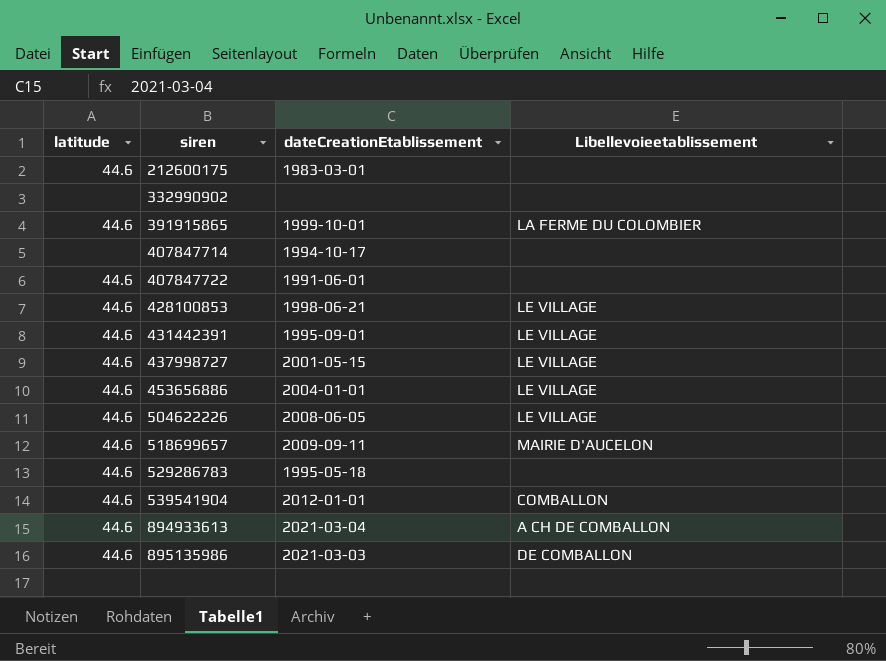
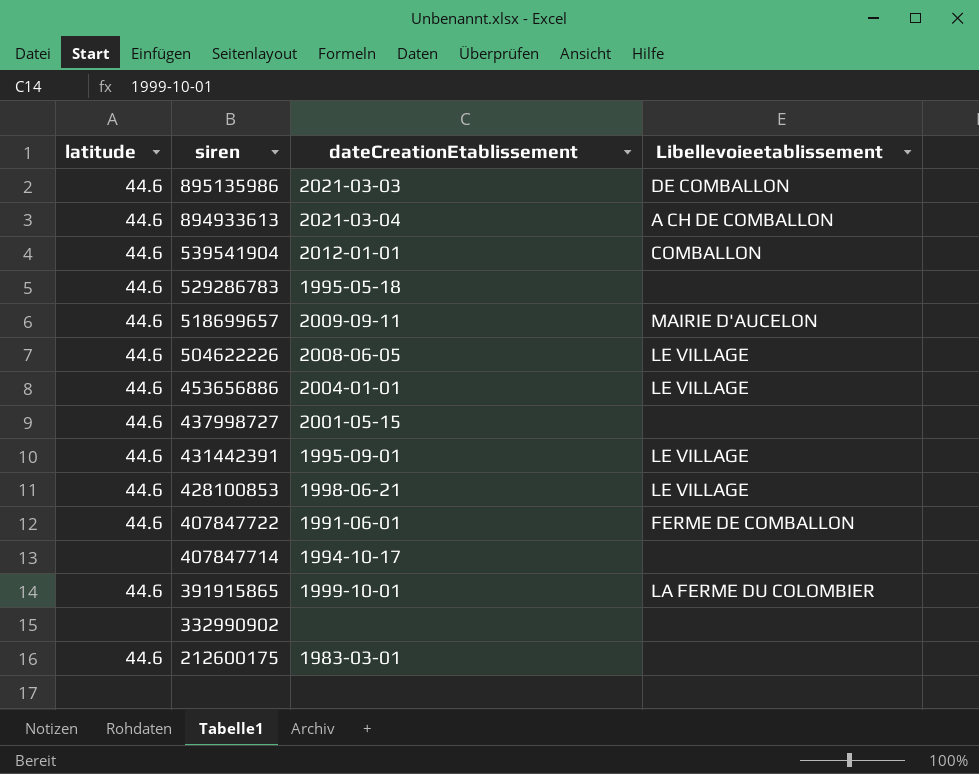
row order: siren ascending -> siren descending
437998727 | Libellevoieetablissement: LE VILLAGE -> none
407847722 | Libellevoieetablissement: none -> FERME DE COMBALLON

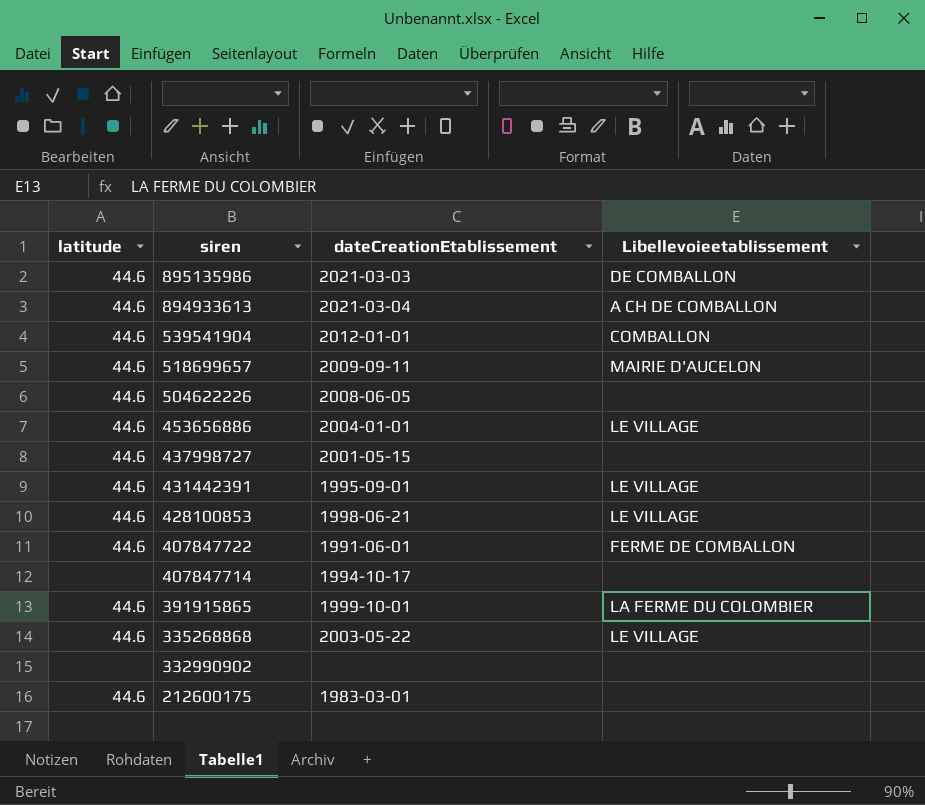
row 529286783: 44.6 | 1995-05-18 | none -> none
504622226 | Libellevoieetablissement: LE VILLAGE -> none
row 335268868: none -> 44.6 | 2003-05-22 | LE VILLAGE

